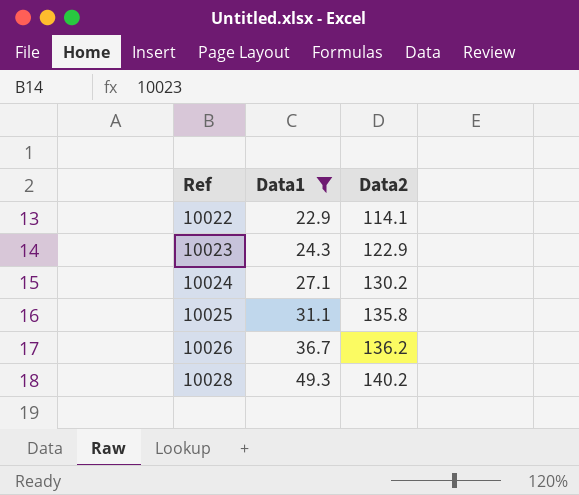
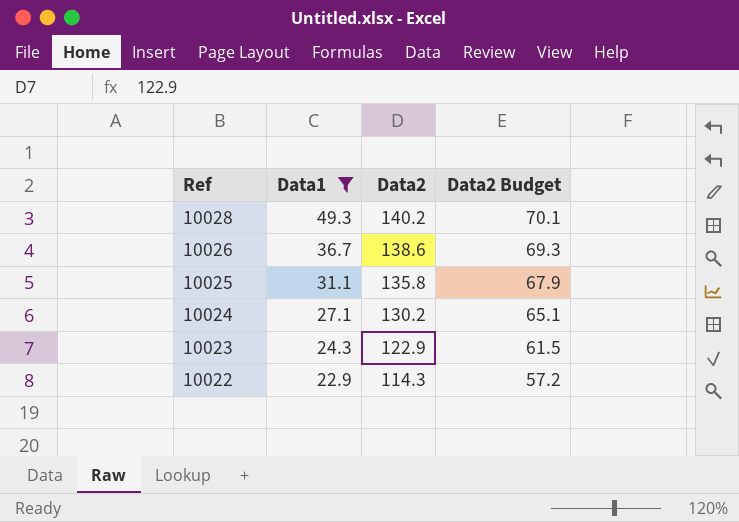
row order: Ref ascending -> Ref descending
column Data2 Budget | formula: none -> [Data2] * 0.5
10026 | Data2: 136.2 -> 138.6
10022 | Data2: 114.1 -> 114.3

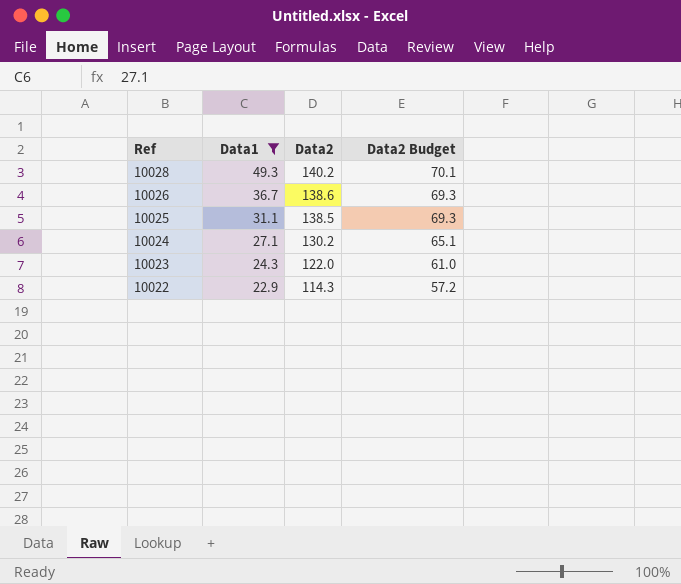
10025 | Data2: 135.8 -> 138.5
10025 | Data2 Budget: 67.9 -> 69.3
10023 | Data2: 122.9 -> 122.0
10023 | Data2 Budget: 61.5 -> 61.0

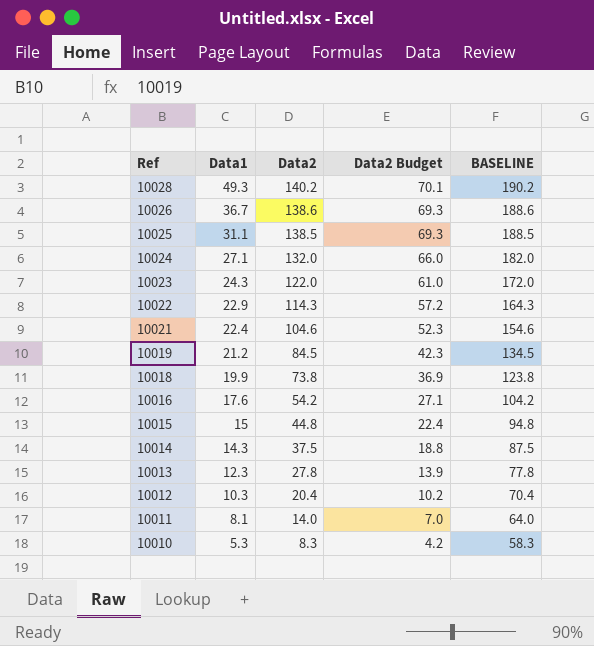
filter: Data1 >= 22.9 -> none
column BASELINE | formula: none -> [Data2] + 50
10024 | Data2: 130.2 -> 132.0
10024 | Data2 Budget: 65.1 -> 66.0

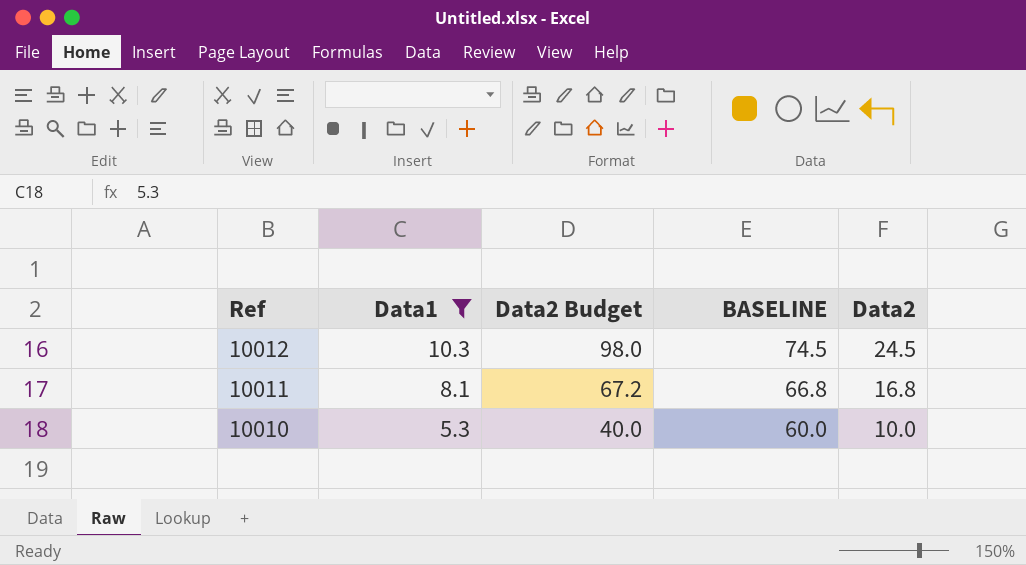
filter: none -> Data1 <= 10.3
column Data2 Budget | formula: [Data2] * 0.5 -> [Data2] * 4
column Data2 | position: 3 -> 5
10012 | BASELINE: 70.4 -> 74.5
10012 | Data2: 20.4 -> 24.5
10011 | BASELINE: 64.0 -> 66.8
10011 | Data2: 14.0 -> 16.8
10010 | BASELINE: 58.3 -> 60.0
10010 | Data2: 8.3 -> 10.0

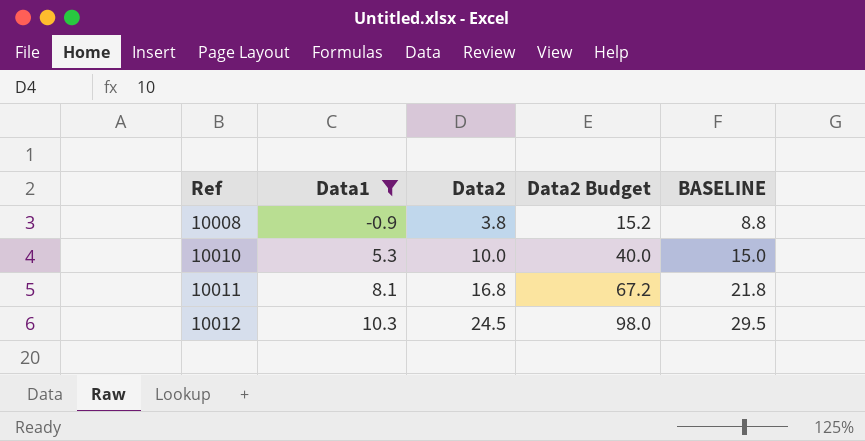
row order: Ref descending -> Ref ascending
column Data2 | position: 5 -> 3
column BASELINE | formula: [Data2] + 50 -> [Data2] + 5
row 10008: none -> -0.9 | 3.8 | 15.2 | 8.8

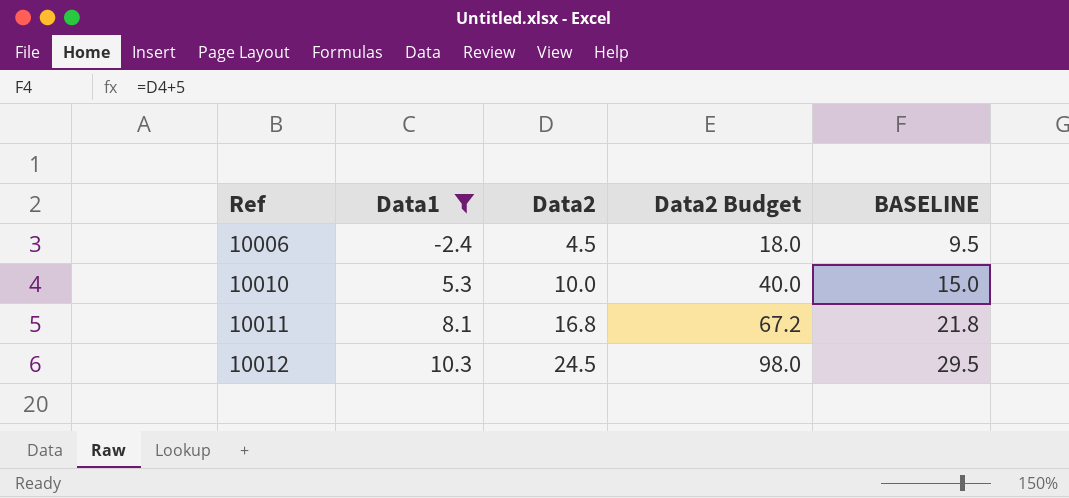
row 10008: -0.9 | 3.8 | 15.2 | 8.8 -> none
row 10006: none -> -2.4 | 4.5 | 18.0 | 9.5

